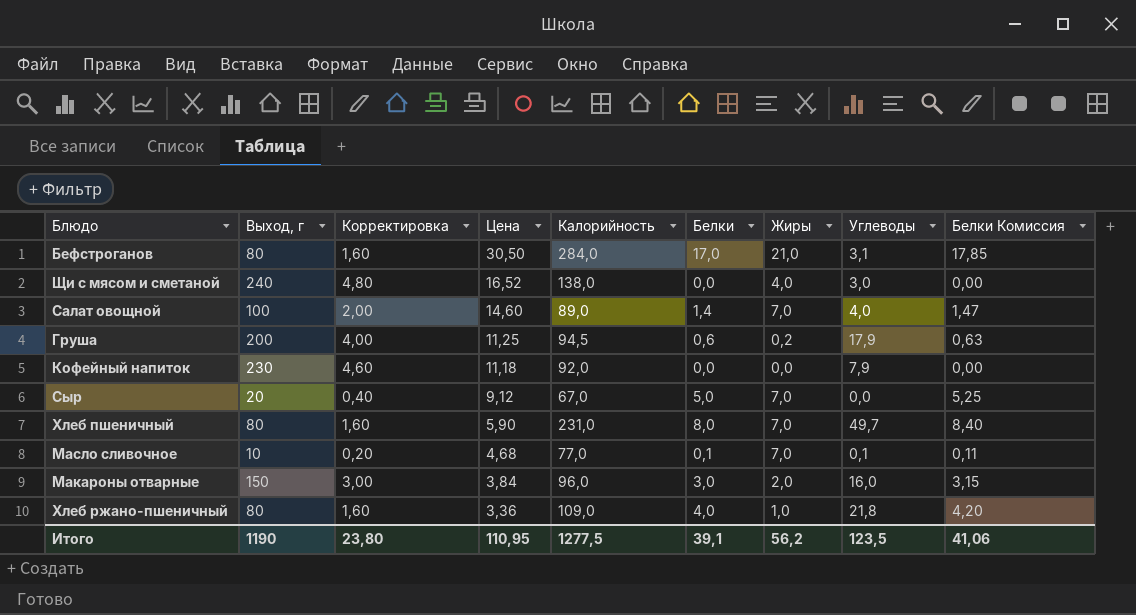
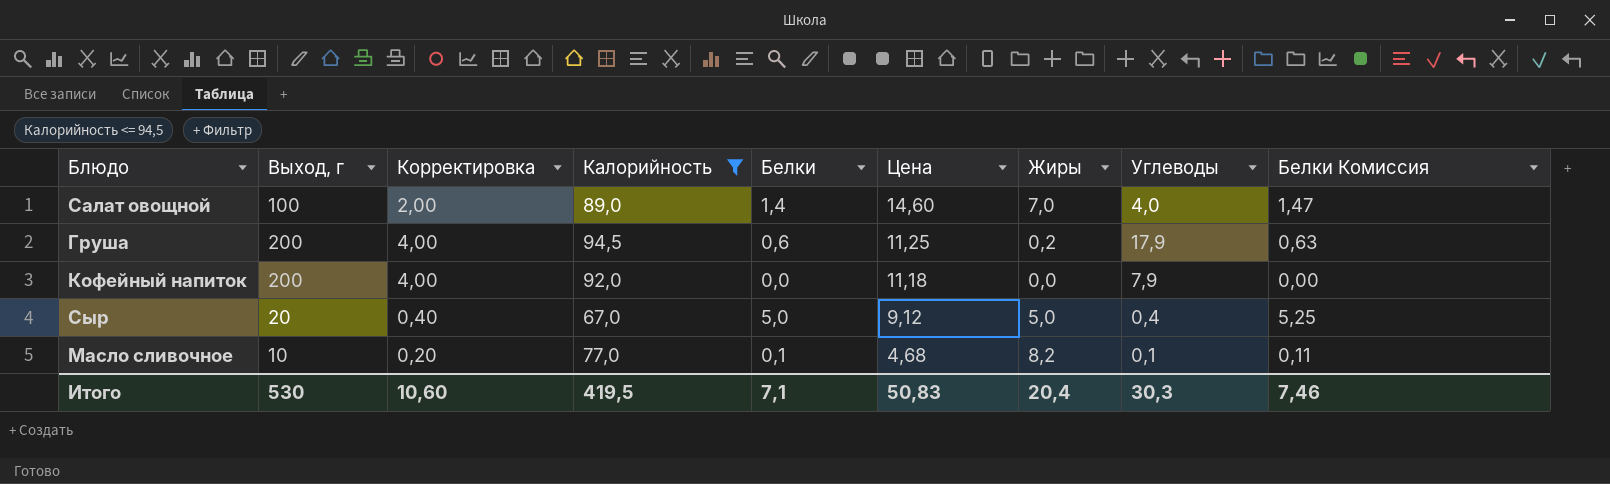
filter: none -> Калорийность <= 94,5
column Цена | position: 4 -> 6
Кофейный напиток | Выход, г: 230 -> 200
Кофейный напиток | Корректировка: 4,60 -> 4,00
Сыр | Жиры: 7,0 -> 5,0
Сыр | Углеводы: 0,0 -> 0,4
Масло сливочное | Жиры: 7,0 -> 8,2
Итого | Выход, г: 1190 -> 530
Итого | Корректировка: 23,80 -> 10,60
Итого | Калорийность: 1277,5 -> 419,5
Итого | Белки: 39,1 -> 7,1
Итого | Цена: 110,95 -> 50,83
Итого | Жиры: 56,2 -> 20,4
Итого | Углеводы: 123,5 -> 30,3
Итого | Белки Комиссия: 41,06 -> 7,46

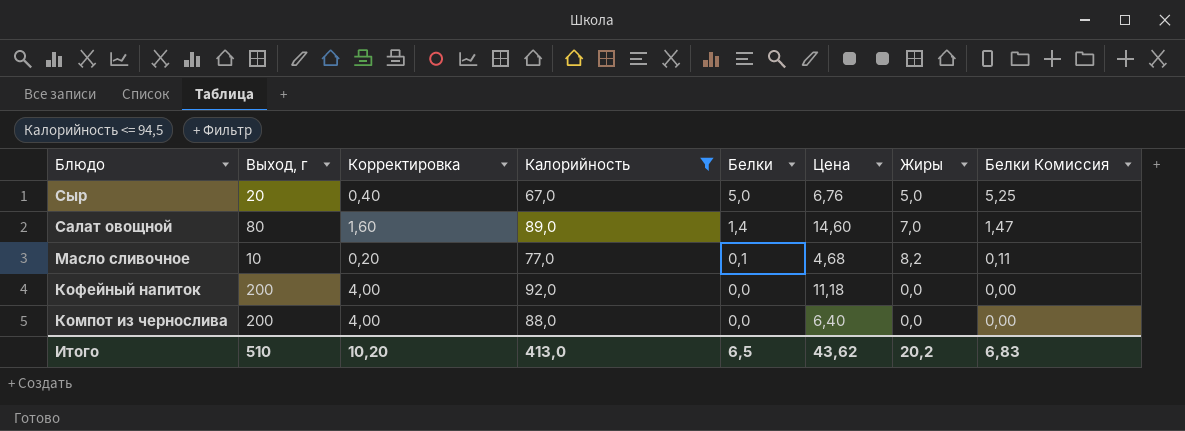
row order: Цена descending -> Блюдо descending
column Углеводы | position: 8 -> none
row Груша: 200 | 4,00 | 94,5 | 0,6 | 11,25 | 0,2 | 17,9 | 0,63 -> none
Сыр | Цена: 9,12 -> 6,76
Салат овощной | Выход, г: 100 -> 80
Салат овощной | Корректировка: 2,00 -> 1,60
row Компот из чернослива: none -> 200 | 4,00 | 88,0 | 0,0 | 6,40 | 0,0 | 0,00
Итого | Выход, г: 530 -> 510
Итого | Корректировка: 10,60 -> 10,20
Итого | Калорийность: 419,5 -> 413,0
Итого | Белки: 7,1 -> 6,5
Итого | Цена: 50,83 -> 43,62
Итого | Жиры: 20,4 -> 20,2
Итого | Белки Комиссия: 7,46 -> 6,83

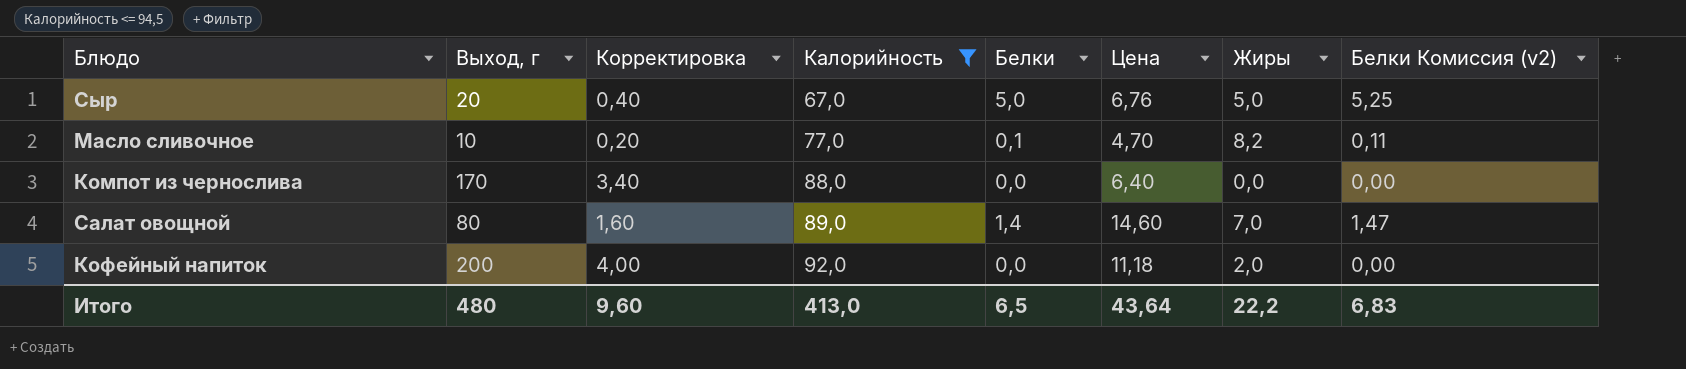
row order: Блюдо descending -> Калорийность ascending
column name: Белки Комиссия -> Белки Комиссия (v2)
Масло сливочное | Цена: 4,68 -> 4,70
Компот из чернослива | Выход, г: 200 -> 170
Компот из чернослива | Корректировка: 4,00 -> 3,40
Кофейный напиток | Жиры: 0,0 -> 2,0
Итого | Выход, г: 510 -> 480
Итого | Корректировка: 10,20 -> 9,60
Итого | Цена: 43,62 -> 43,64
Итого | Жиры: 20,2 -> 22,2

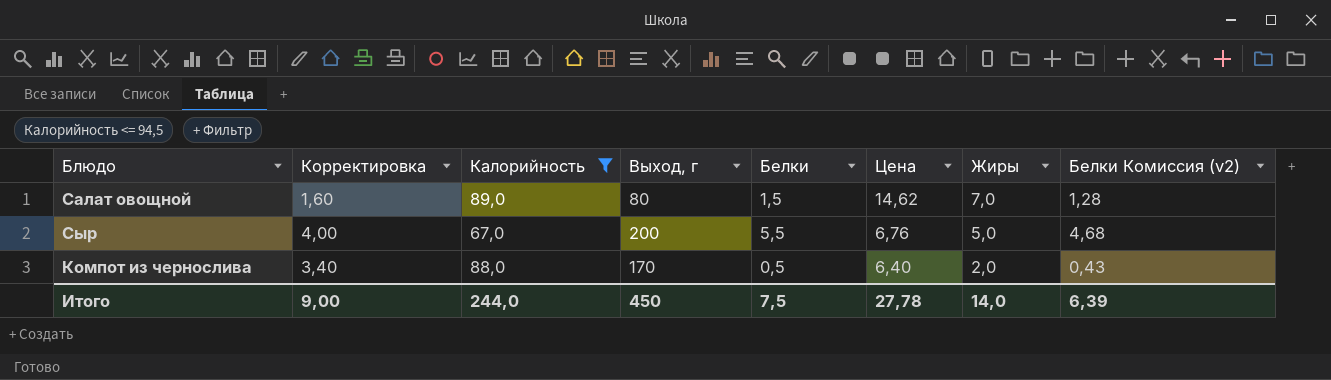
row order: Калорийность ascending -> Цена descending
column Выход, г | position: 2 -> 4
column Белки Комиссия (v2) | formula: [Белки] * 1,05 -> [Белки] * 0,85
row Масло сливочное: 10 | 0,20 | 77,0 | 0,1 | 4,70 | 8,2 | 0,11 -> none
row Кофейный напиток: 200 | 4,00 | 92,0 | 0,0 | 11,18 | 2,0 | 0,00 -> none
Салат овощной | Белки: 1,4 -> 1,5
Салат овощной | Цена: 14,60 -> 14,62
Сыр | Корректировка: 0,40 -> 4,00
Сыр | Выход, г: 20 -> 200
Сыр | Белки: 5,0 -> 5,5
Компот из чернослива | Белки: 0,0 -> 0,5
Компот из чернослива | Жиры: 0,0 -> 2,0
Итого | Корректировка: 9,60 -> 9,00
Итого | Калорийность: 413,0 -> 244,0
Итого | Выход, г: 480 -> 450
Итого | Белки: 6,5 -> 7,5
Итого | Цена: 43,64 -> 27,78
Итого | Жиры: 22,2 -> 14,0
Итого | Белки Комиссия (v2): 6,83 -> 6,39

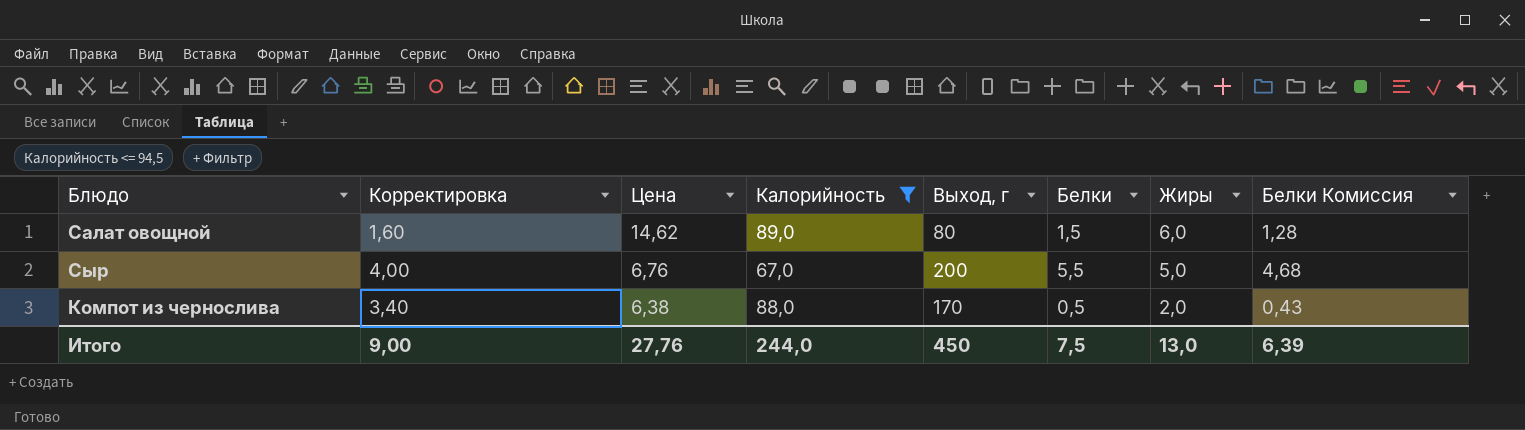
column Цена | position: 6 -> 3
column name: Белки Комиссия (v2) -> Белки Комиссия
Салат овощной | Жиры: 7,0 -> 6,0
Компот из чернослива | Цена: 6,40 -> 6,38
Итого | Цена: 27,78 -> 27,76
Итого | Жиры: 14,0 -> 13,0

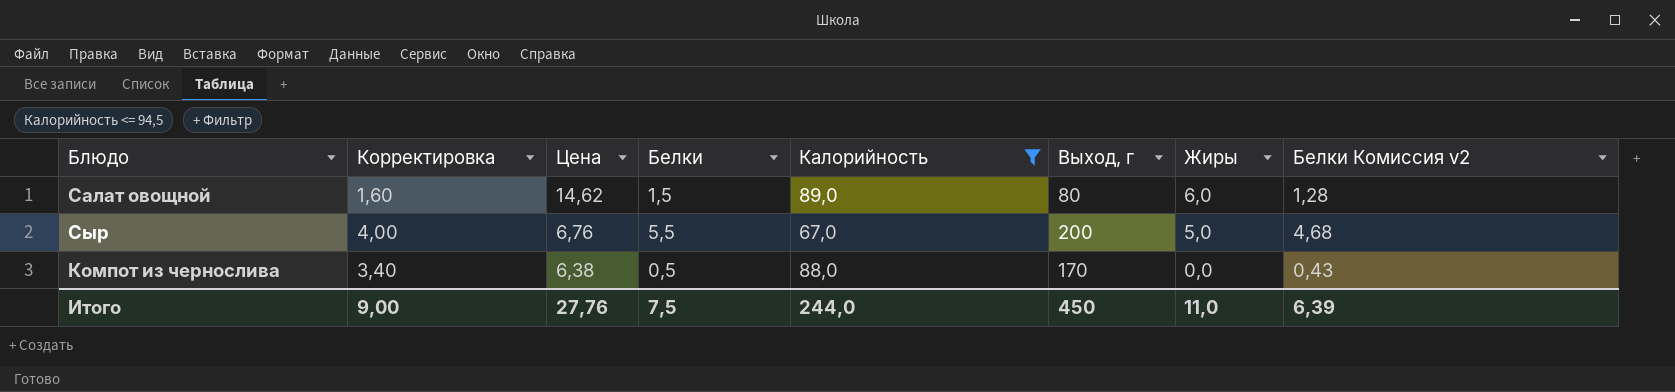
column Белки | position: 6 -> 4
column name: Белки Комиссия -> Белки Комиссия v2
Компот из чернослива | Жиры: 2,0 -> 0,0
Итого | Жиры: 13,0 -> 11,0

